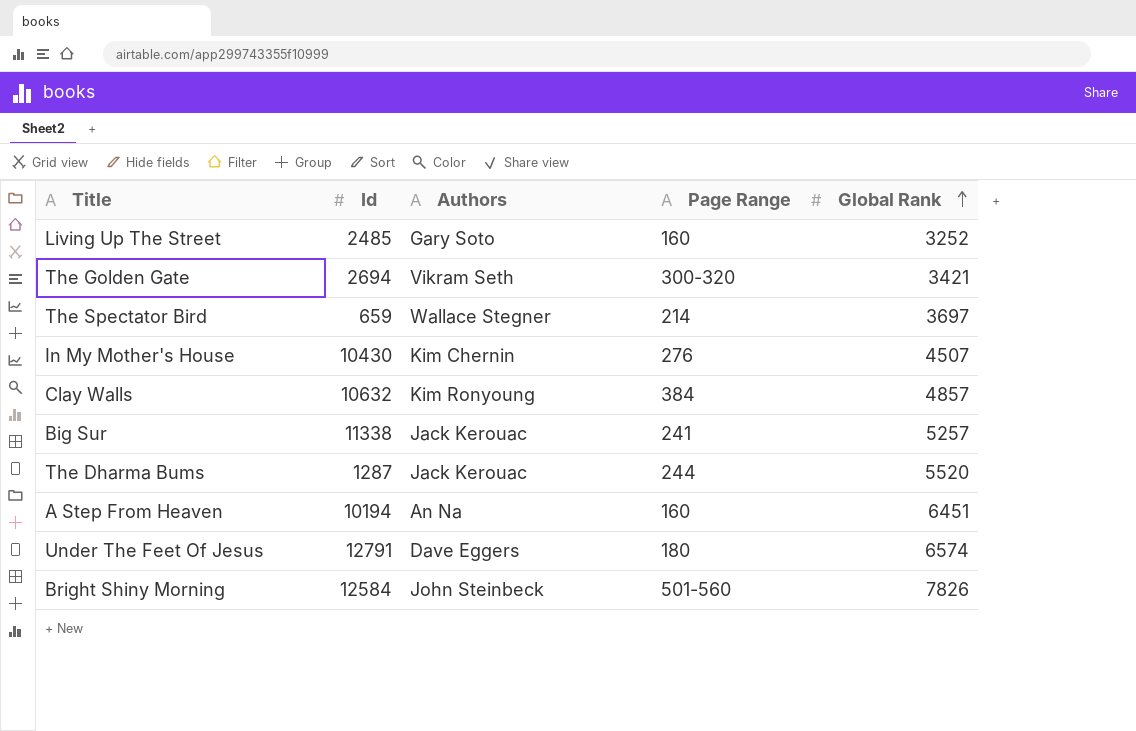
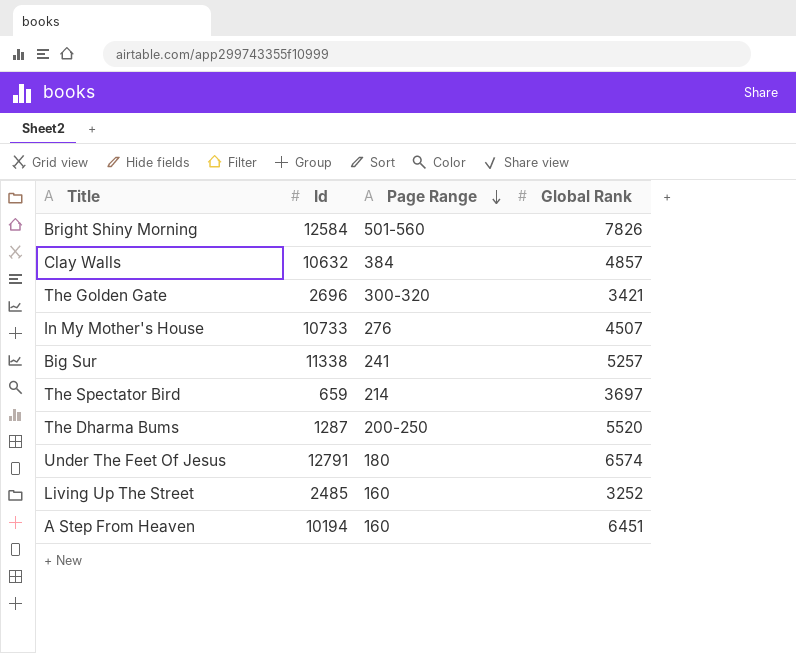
row order: Global Rank ascending -> Page Range descending
column Authors | position: 3 -> none
The Golden Gate | Id: 2694 -> 2696
In My Mother's House | Id: 10430 -> 10733
The Dharma Bums | Page Range: 244 -> 200-250

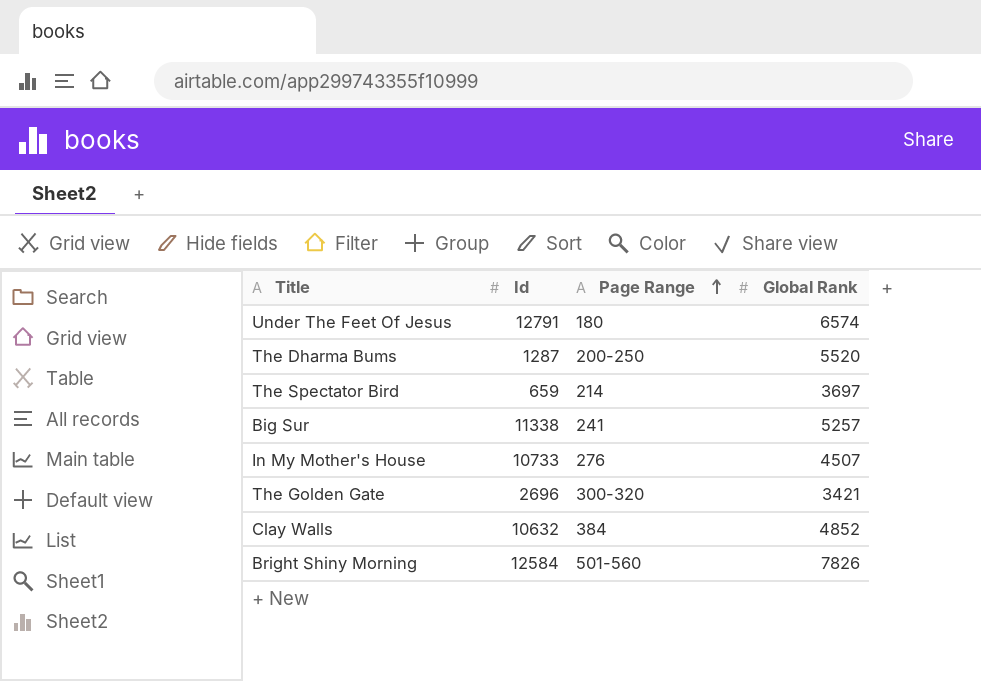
row order: Page Range descending -> Page Range ascending
row Living Up The Street: 2485 | 160 | 3252 -> none
row A Step From Heaven: 10194 | 160 | 6451 -> none
Clay Walls | Global Rank: 4857 -> 4852

